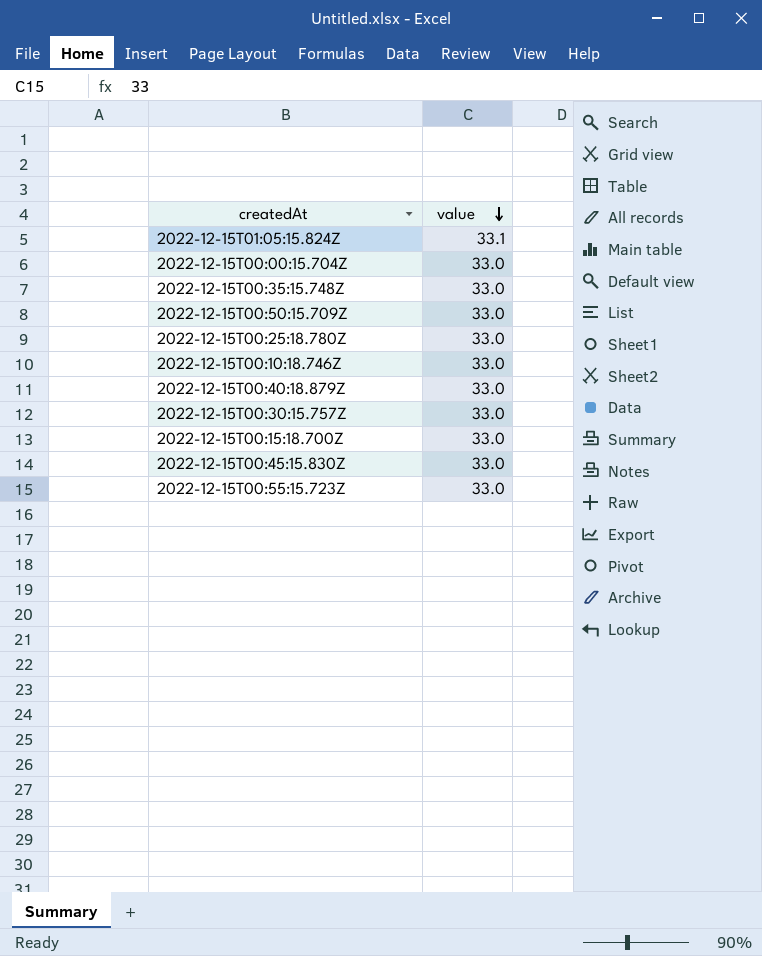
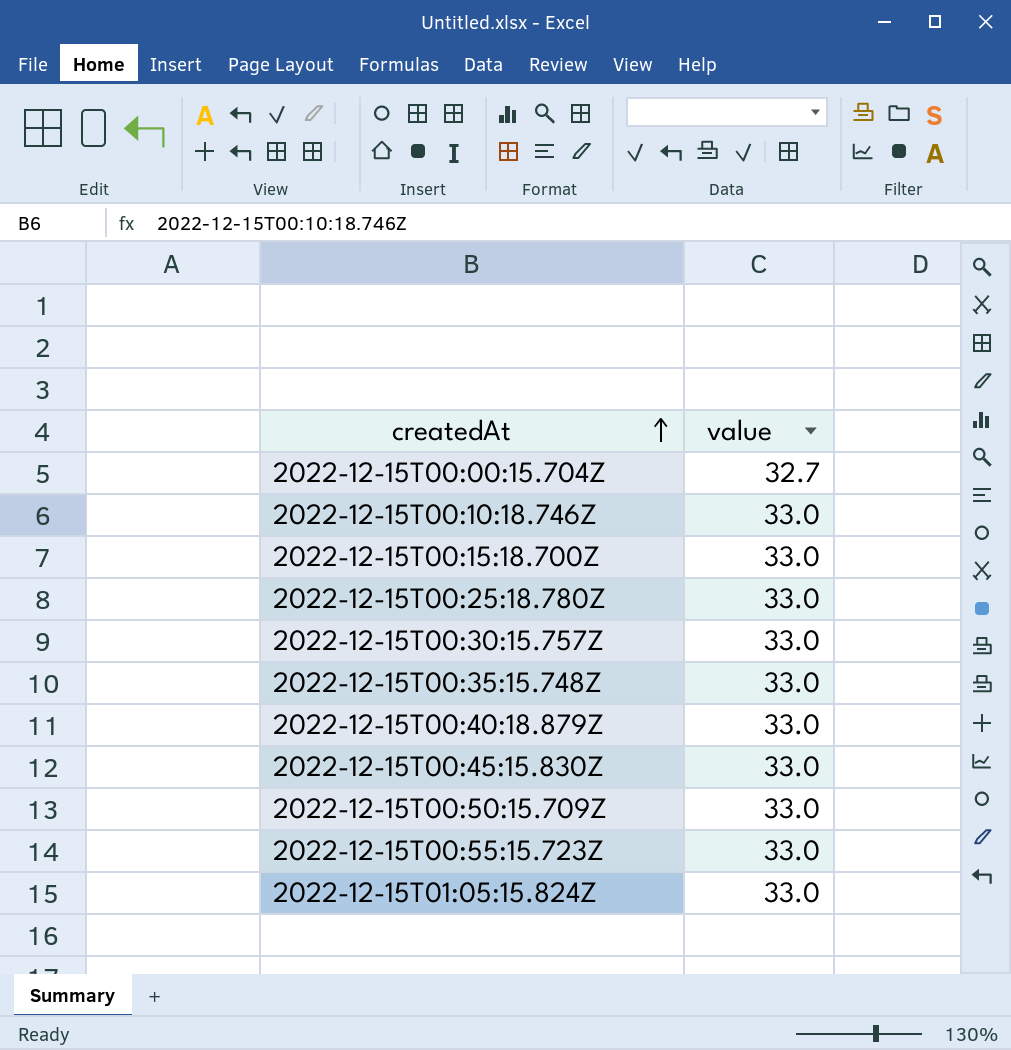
row order: value descending -> createdAt ascending
2022-12-15T00:00:15.704Z | value: 33.0 -> 32.7
2022-12-15T01:05:15.824Z | value: 33.1 -> 33.0

